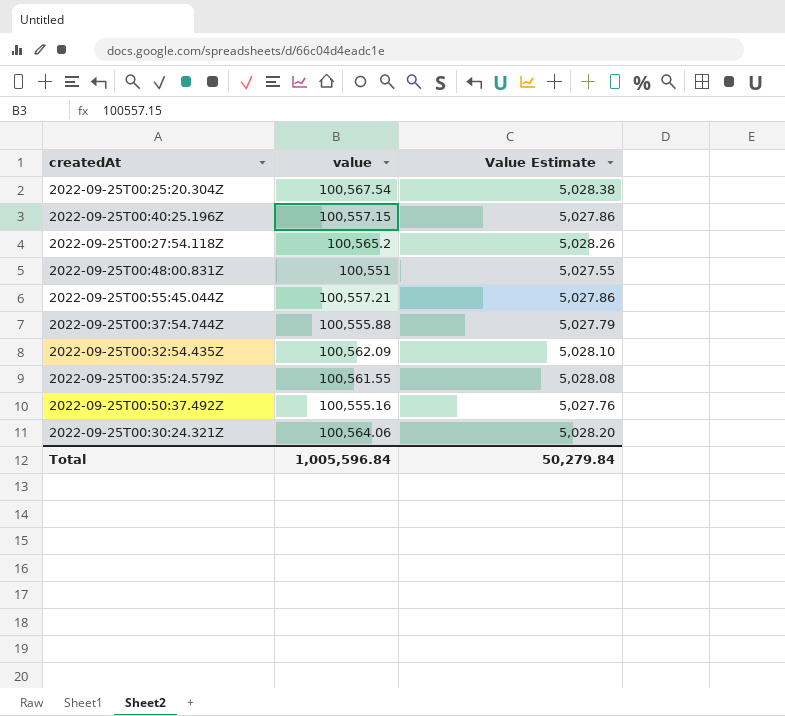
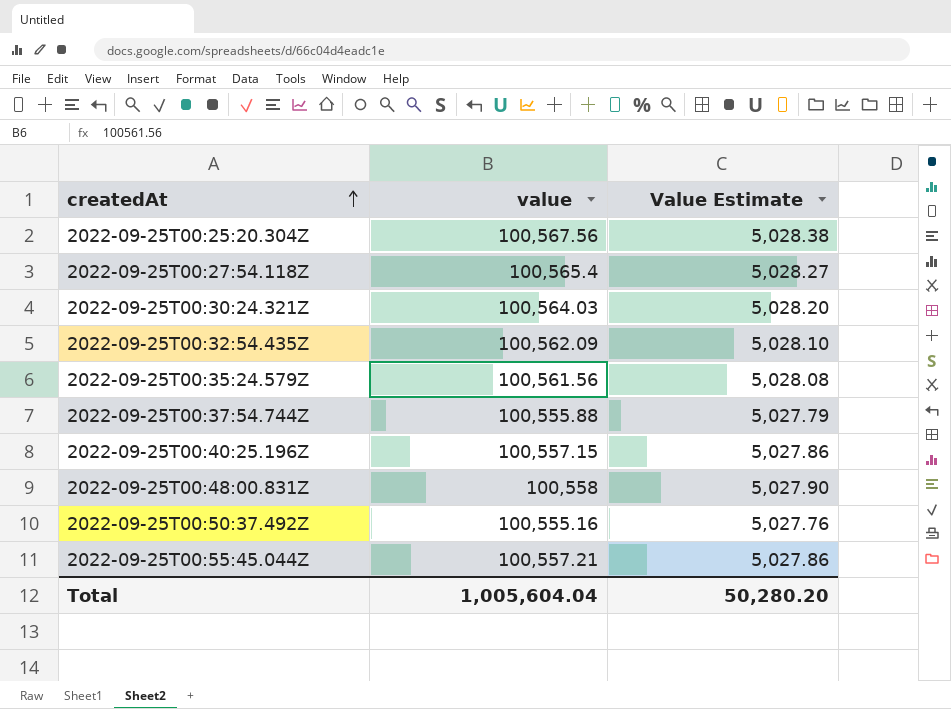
row order: none -> createdAt ascending
2022-09-25T00:25:20.304Z | value: 100,567.54 -> 100,567.56
2022-09-25T00:27:54.118Z | value: 100,565.2 -> 100,565.4
2022-09-25T00:27:54.118Z | Value Estimate: 5,028.26 -> 5,028.27
2022-09-25T00:30:24.321Z | value: 100,564.06 -> 100,564.03
2022-09-25T00:35:24.579Z | value: 100,561.55 -> 100,561.56
2022-09-25T00:48:00.831Z | value: 100,551 -> 100,558
2022-09-25T00:48:00.831Z | Value Estimate: 5,027.55 -> 5,027.90
Total | value: 1,005,596.84 -> 1,005,604.04
Total | Value Estimate: 50,279.84 -> 50,280.20

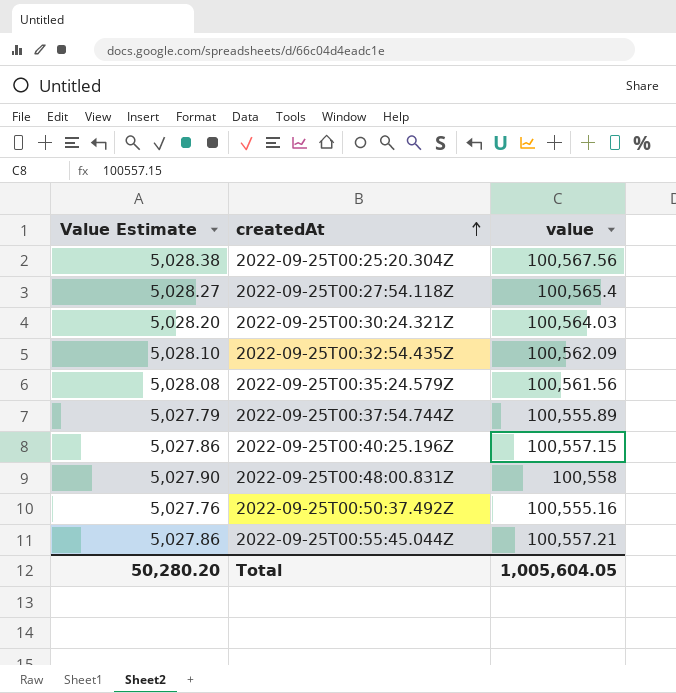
column Value Estimate | position: 3 -> 1
2022-09-25T00:37:54.744Z | value: 100,555.88 -> 100,555.89
Total | value: 1,005,604.04 -> 1,005,604.05

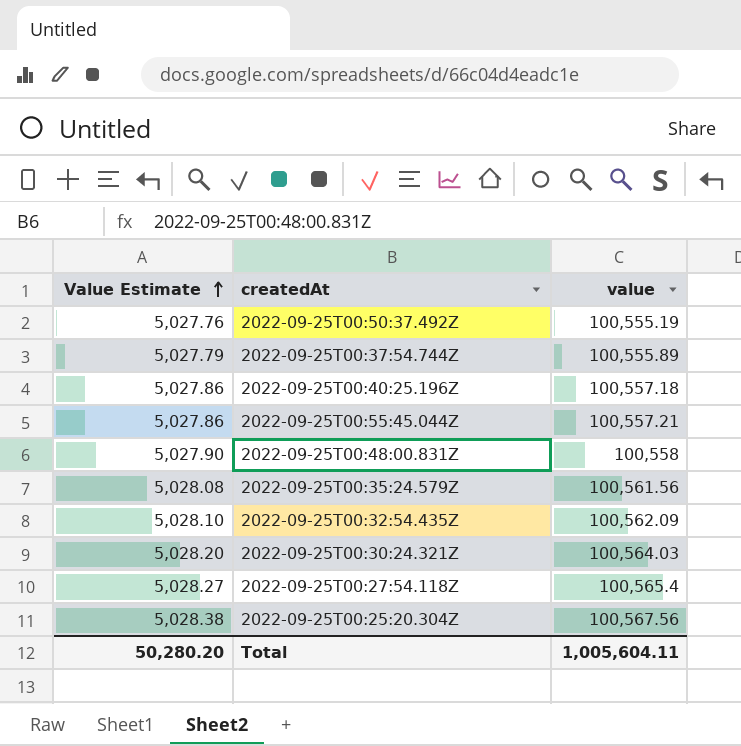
row order: createdAt ascending -> Value Estimate ascending
2022-09-25T00:50:37.492Z | value: 100,555.16 -> 100,555.19
2022-09-25T00:40:25.196Z | value: 100,557.15 -> 100,557.18
Total | value: 1,005,604.05 -> 1,005,604.11

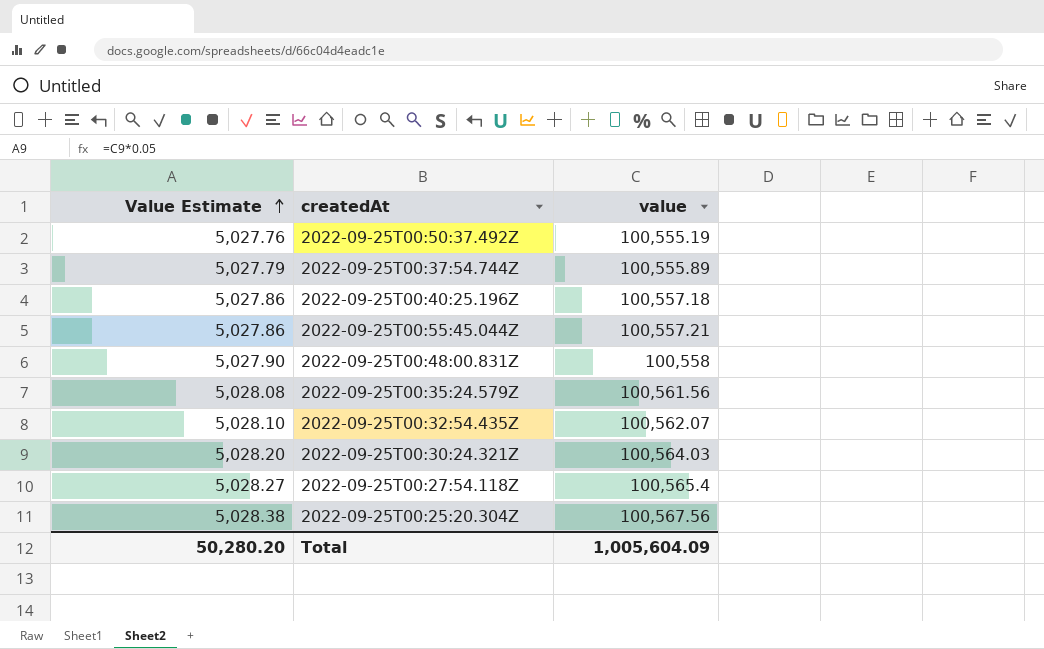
2022-09-25T00:32:54.435Z | value: 100,562.09 -> 100,562.07
Total | value: 1,005,604.11 -> 1,005,604.09

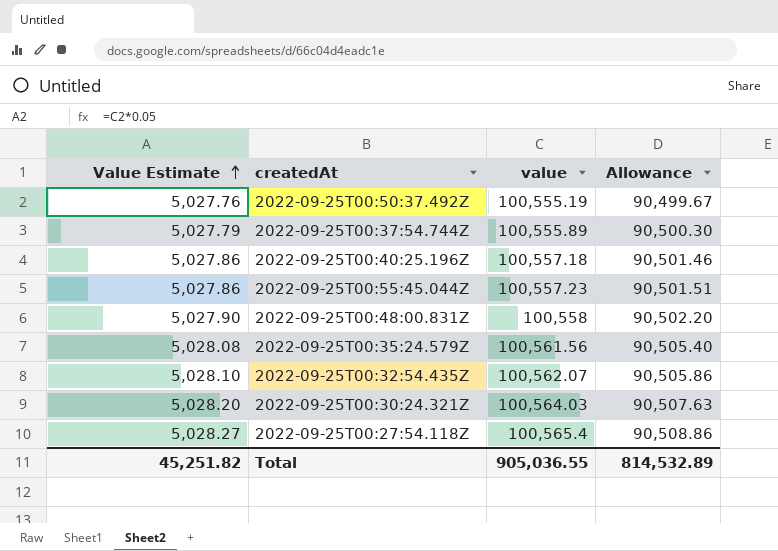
column Allowance | formula: none -> [value] * 0.9
row 2022-09-25T00:25:20.304Z: 5,028.38 | 100,567.56 -> none
2022-09-25T00:55:45.044Z | value: 100,557.21 -> 100,557.23
Total | Value Estimate: 50,280.20 -> 45,251.82
Total | value: 1,005,604.09 -> 905,036.55

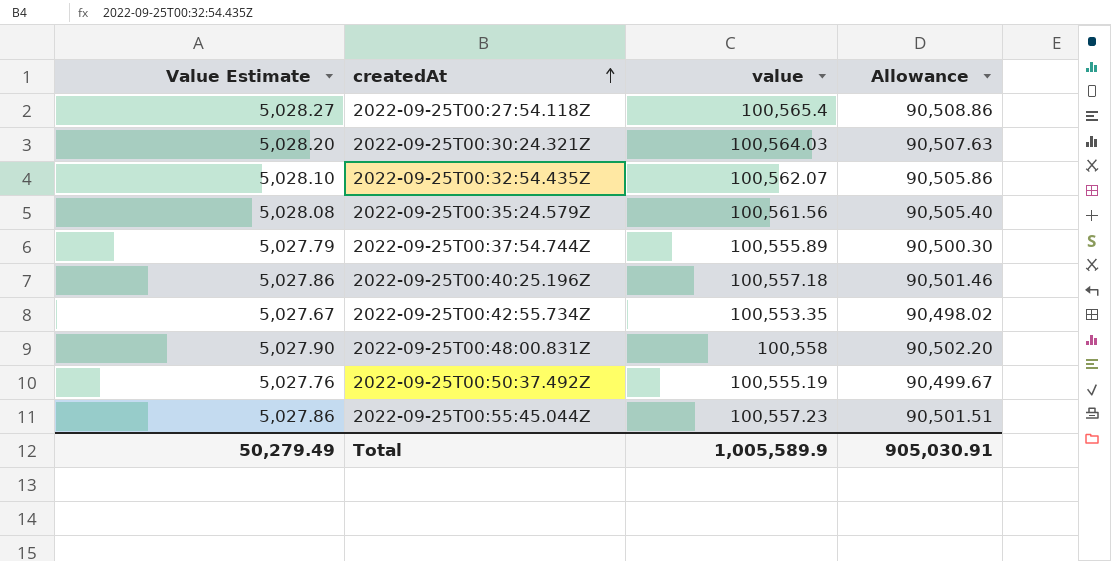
row order: Value Estimate ascending -> createdAt ascending
row 2022-09-25T00:42:55.734Z: none -> 5,027.67 | 100,553.35 | 90,498.02
Total | Value Estimate: 45,251.82 -> 50,279.49
Total | value: 905,036.55 -> 1,005,589.9
Total | Allowance: 814,532.89 -> 905,030.91

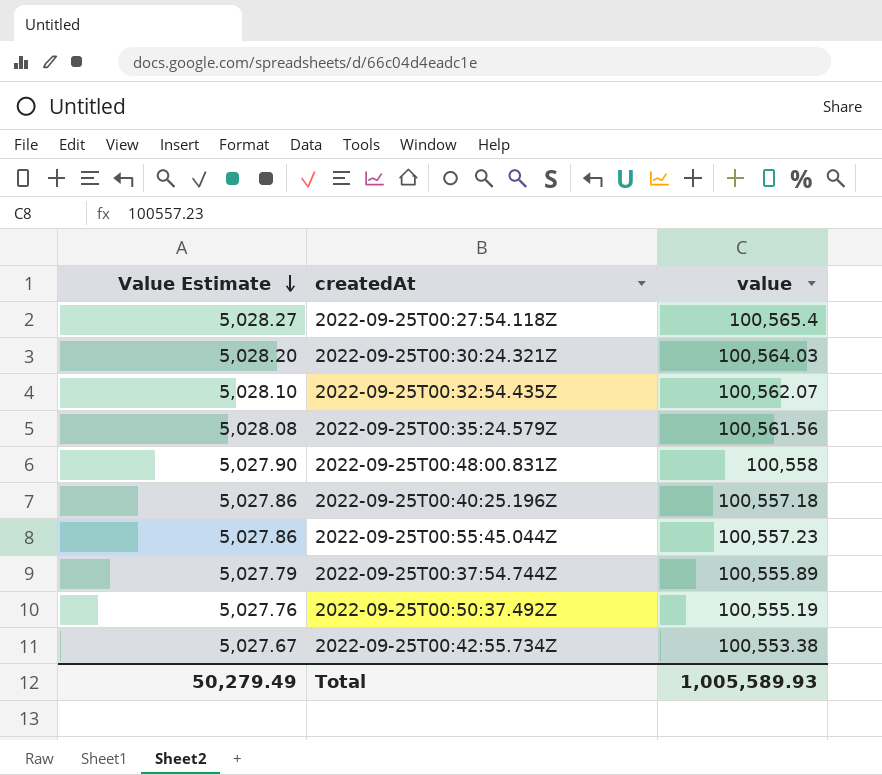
row order: createdAt ascending -> Value Estimate descending
column Allowance | formula: [value] * 0.9 -> none
2022-09-25T00:42:55.734Z | value: 100,553.35 -> 100,553.38
Total | value: 1,005,589.9 -> 1,005,589.93

